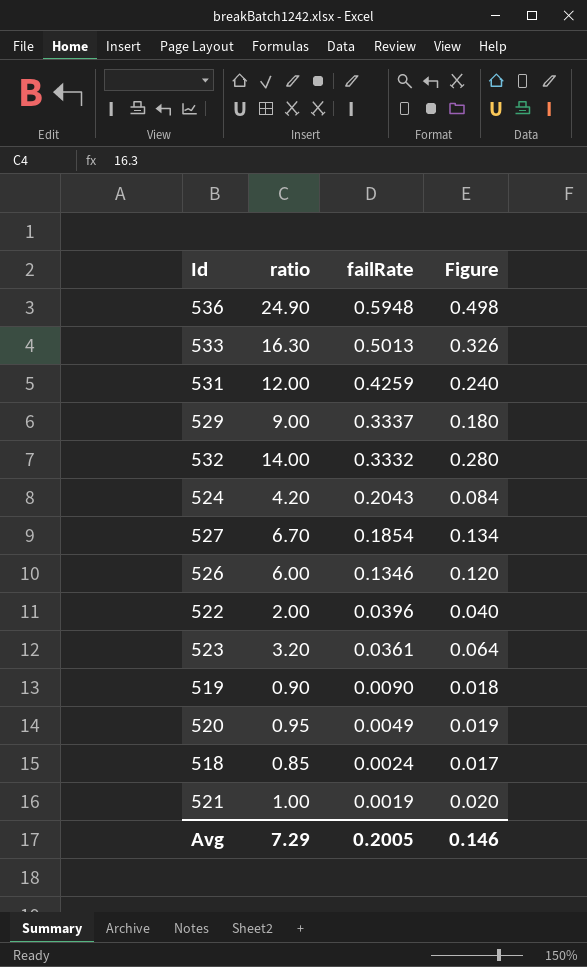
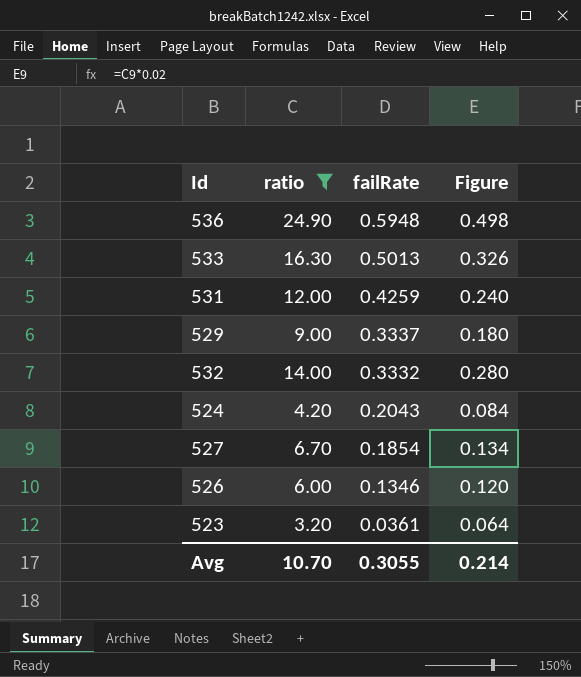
filter: none -> ratio >= 3.20
Avg | ratio: 7.29 -> 10.70
Avg | failRate: 0.2005 -> 0.3055
Avg | Figure: 0.146 -> 0.214

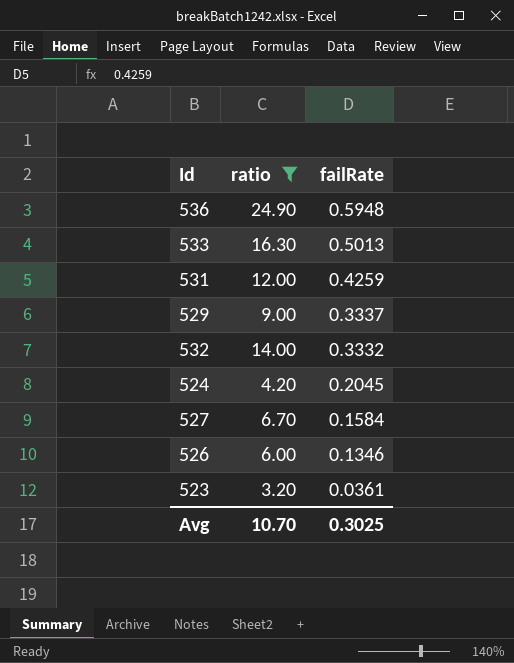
column Figure | formula: [ratio] * 0.02 -> none
524 | failRate: 0.2043 -> 0.2045
527 | failRate: 0.1854 -> 0.1584
Avg | failRate: 0.3055 -> 0.3025

